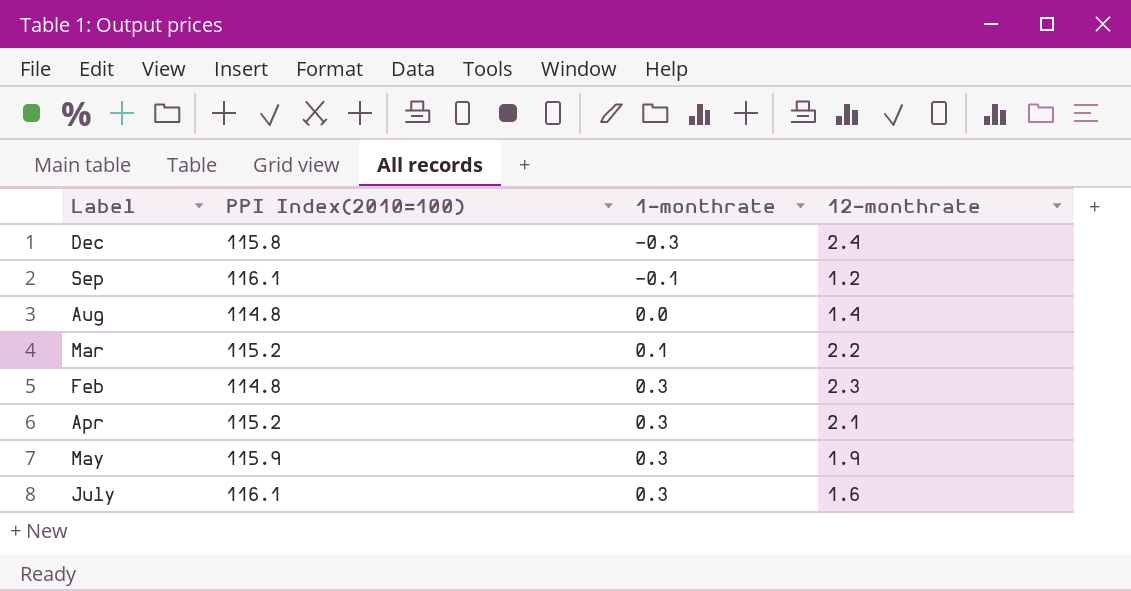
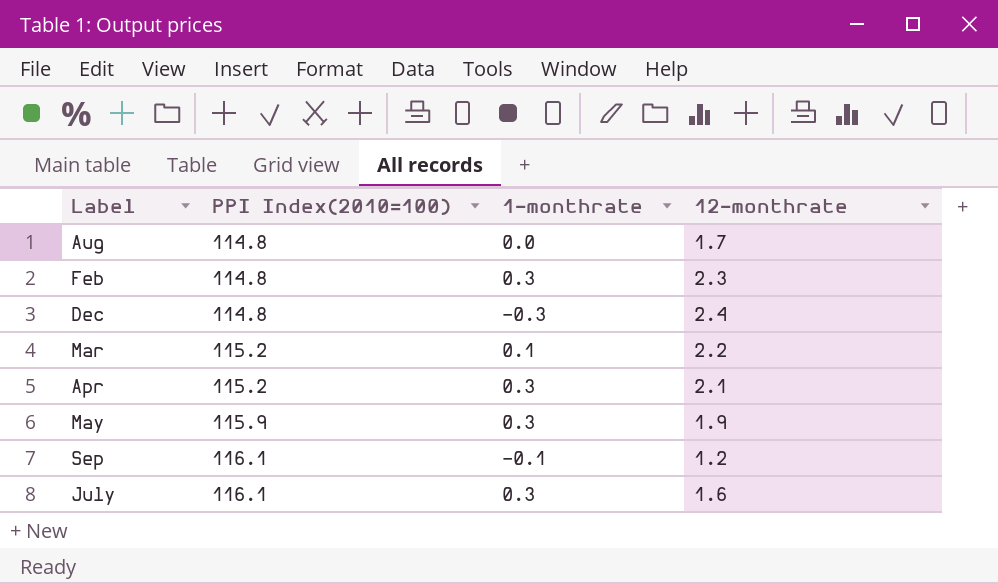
row order: 1-monthrate ascending -> PPI Index(2010=100) ascending
Aug | 12-monthrate: 1.4 -> 1.7
Dec | PPI Index(2010=100): 115.8 -> 114.8

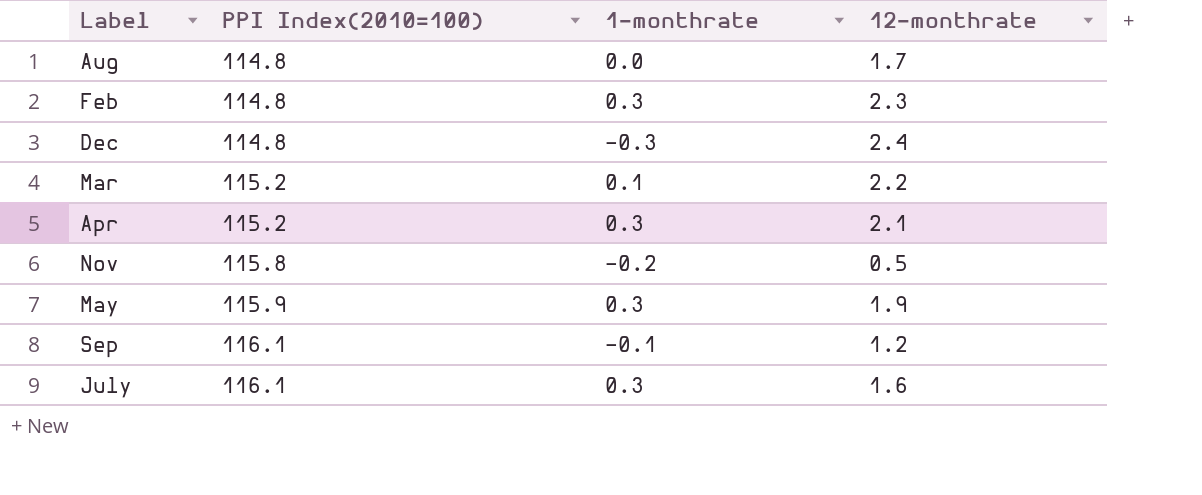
row Nov: none -> 115.8 | -0.2 | 0.5

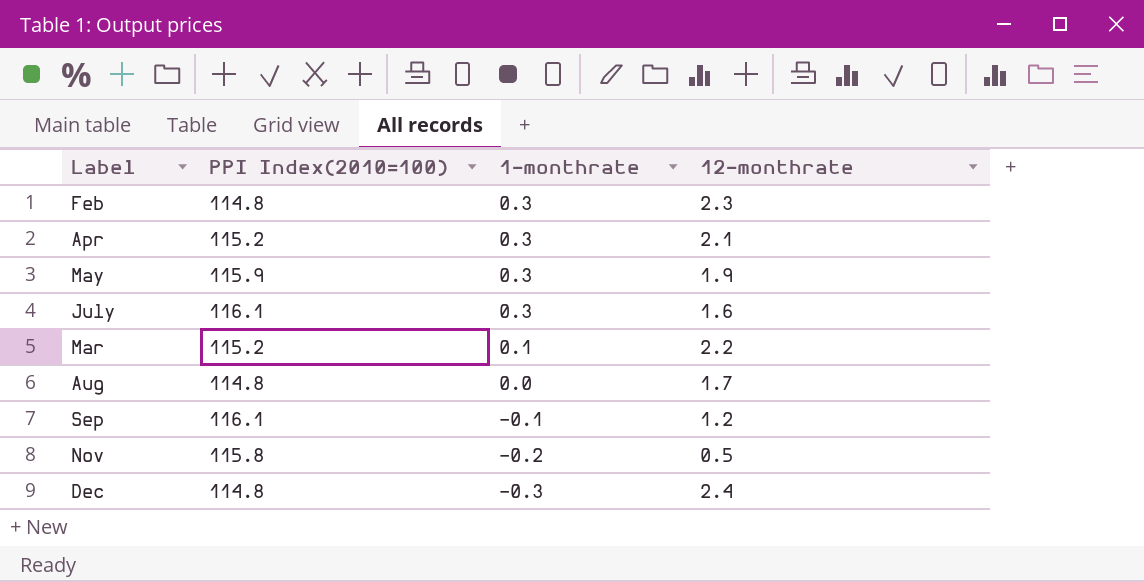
row order: PPI Index(2010=100) ascending -> 1-monthrate descending

